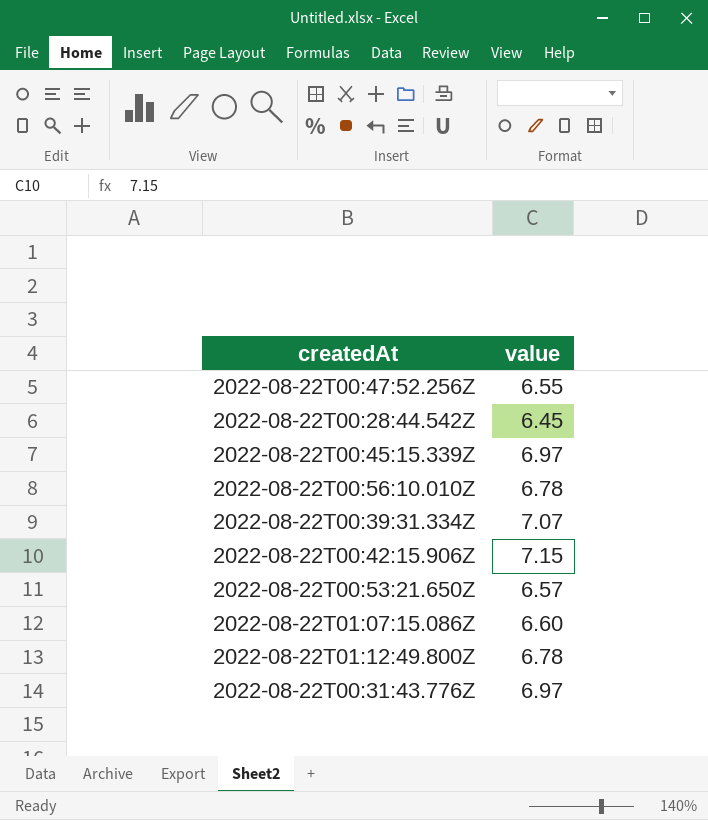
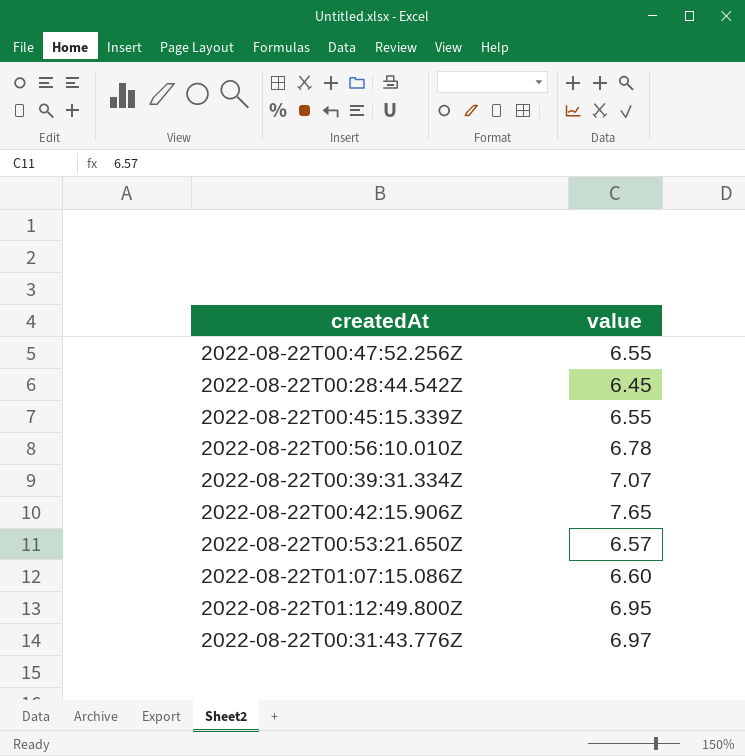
2022-08-22T00:45:15.339Z | value: 6.97 -> 6.55
2022-08-22T00:42:15.906Z | value: 7.15 -> 7.65
2022-08-22T01:12:49.800Z | value: 6.78 -> 6.95

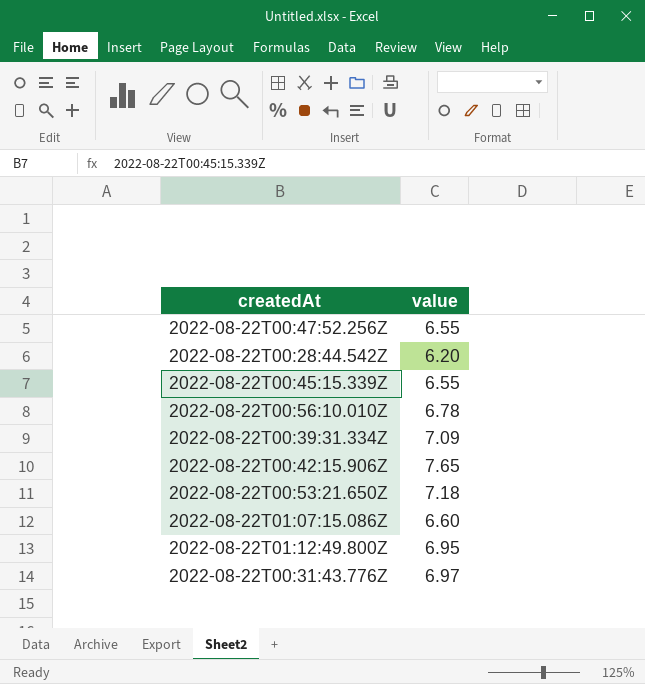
2022-08-22T00:28:44.542Z | value: 6.45 -> 6.20
2022-08-22T00:39:31.334Z | value: 7.07 -> 7.09
2022-08-22T00:53:21.650Z | value: 6.57 -> 7.18

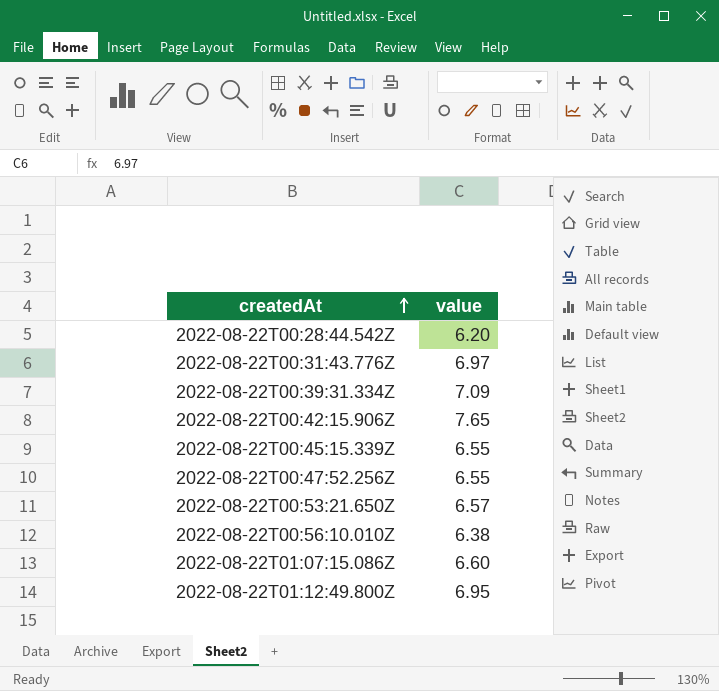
row order: none -> createdAt ascending
2022-08-22T00:53:21.650Z | value: 7.18 -> 6.57
2022-08-22T00:56:10.010Z | value: 6.78 -> 6.38

